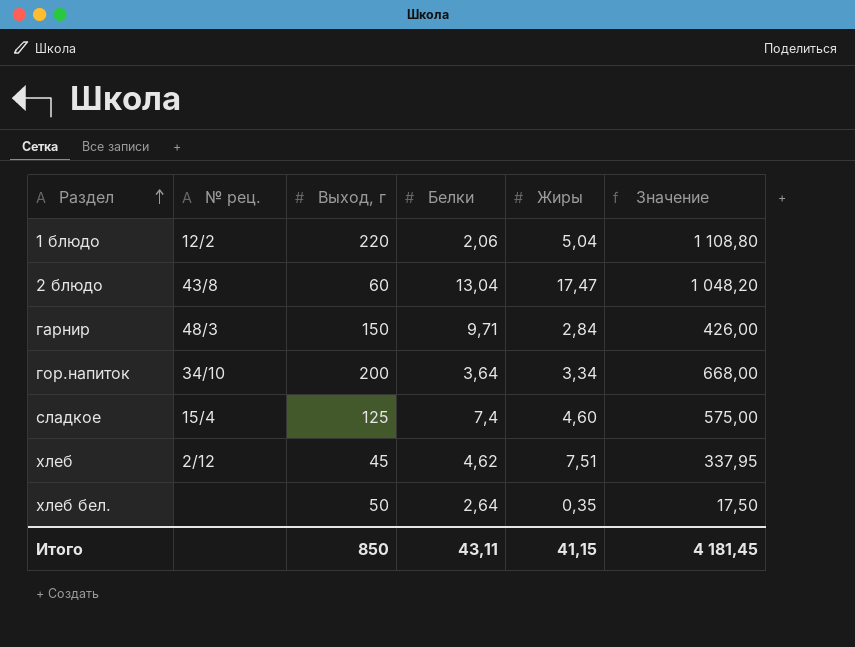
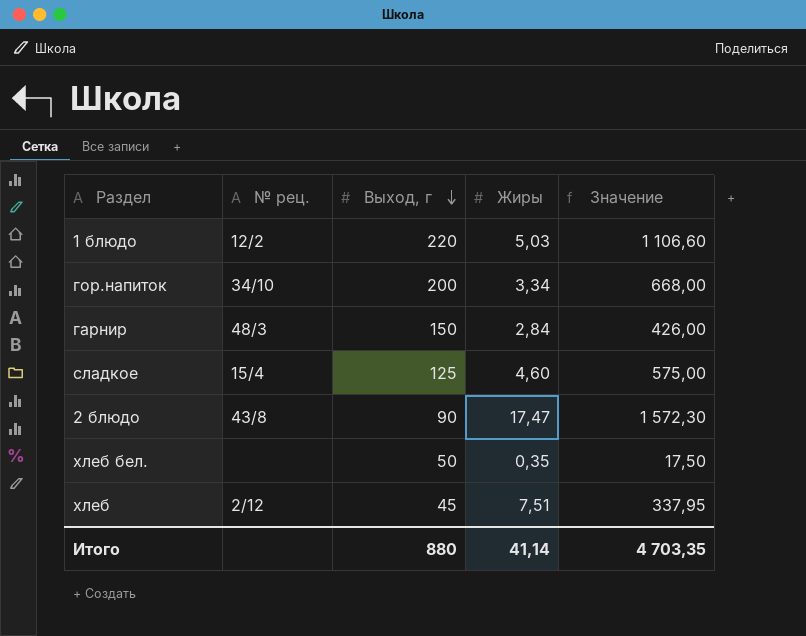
row order: Раздел ascending -> Выход, г descending
column Белки | position: 4 -> none
1 блюдо | Жиры: 5,04 -> 5,03
1 блюдо | Значение: 1 108,80 -> 1 106,60
2 блюдо | Выход, г: 60 -> 90
2 блюдо | Значение: 1 048,20 -> 1 572,30
Итого | Выход, г: 850 -> 880
Итого | Жиры: 41,15 -> 41,14
Итого | Значение: 4 181,45 -> 4 703,35

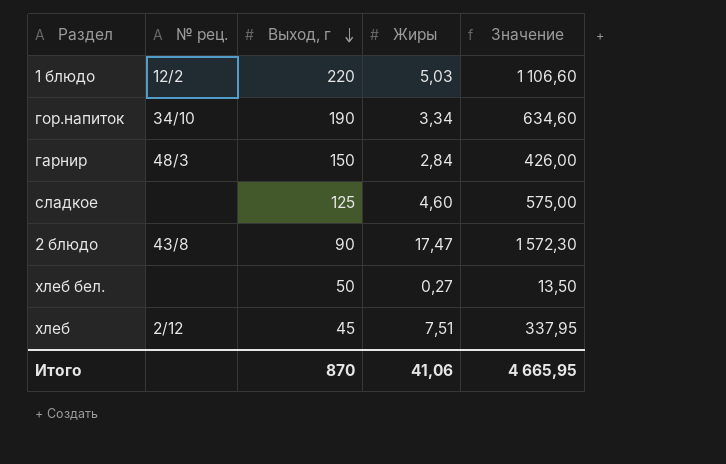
гор.напиток | Выход, г: 200 -> 190
гор.напиток | Значение: 668,00 -> 634,60
сладкое | № рец.: 15/4 -> none
хлеб бел. | Жиры: 0,35 -> 0,27
хлеб бел. | Значение: 17,50 -> 13,50
Итого | Выход, г: 880 -> 870
Итого | Жиры: 41,14 -> 41,06
Итого | Значение: 4 703,35 -> 4 665,95

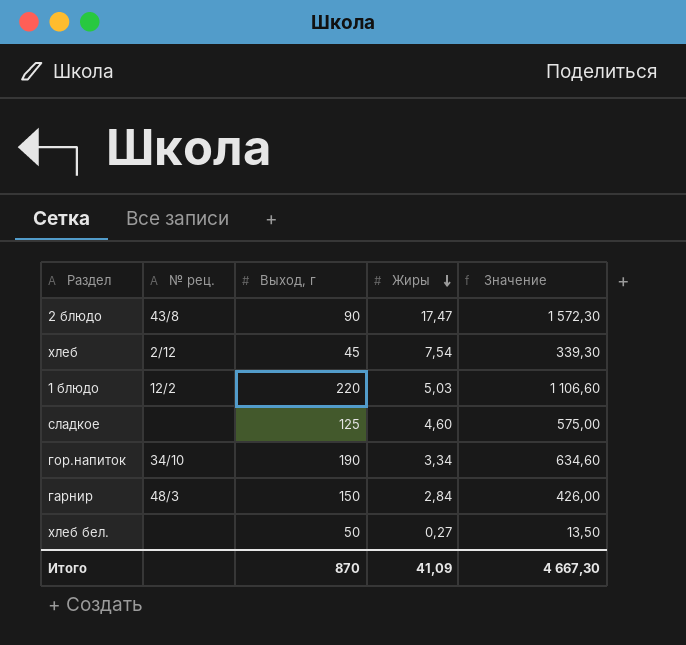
row order: Выход, г descending -> Жиры descending
хлеб | Жиры: 7,51 -> 7,54
хлеб | Значение: 337,95 -> 339,30
Итого | Жиры: 41,06 -> 41,09
Итого | Значение: 4 665,95 -> 4 667,30

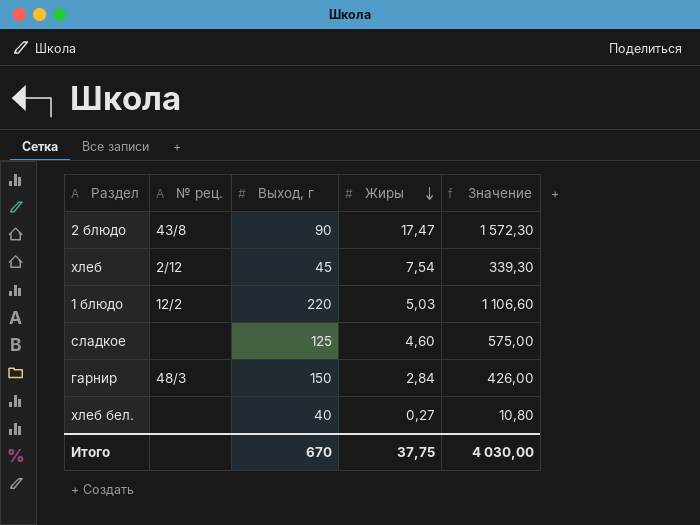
row гор.напиток: 34/10 | 190 | 3,34 | 634,60 -> none
хлеб бел. | Выход, г: 50 -> 40
хлеб бел. | Значение: 13,50 -> 10,80
Итого | Выход, г: 870 -> 670
Итого | Жиры: 41,09 -> 37,75
Итого | Значение: 4 667,30 -> 4 030,00

